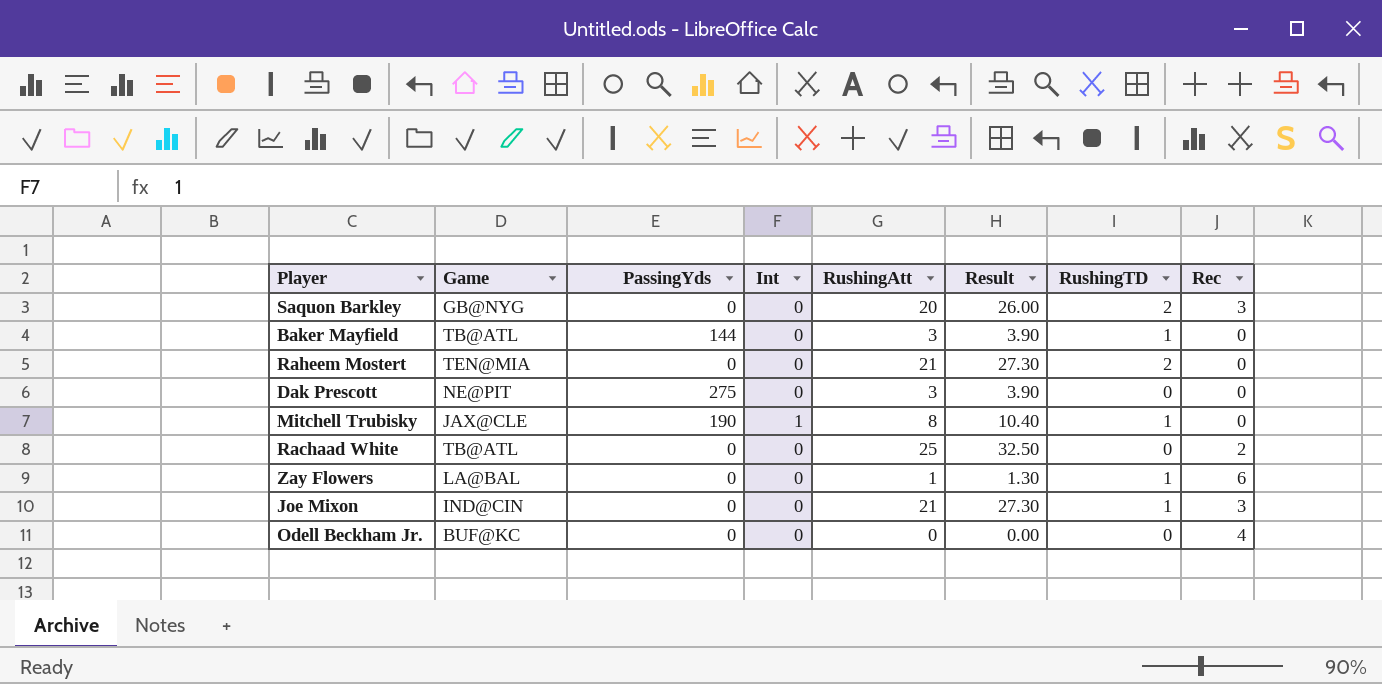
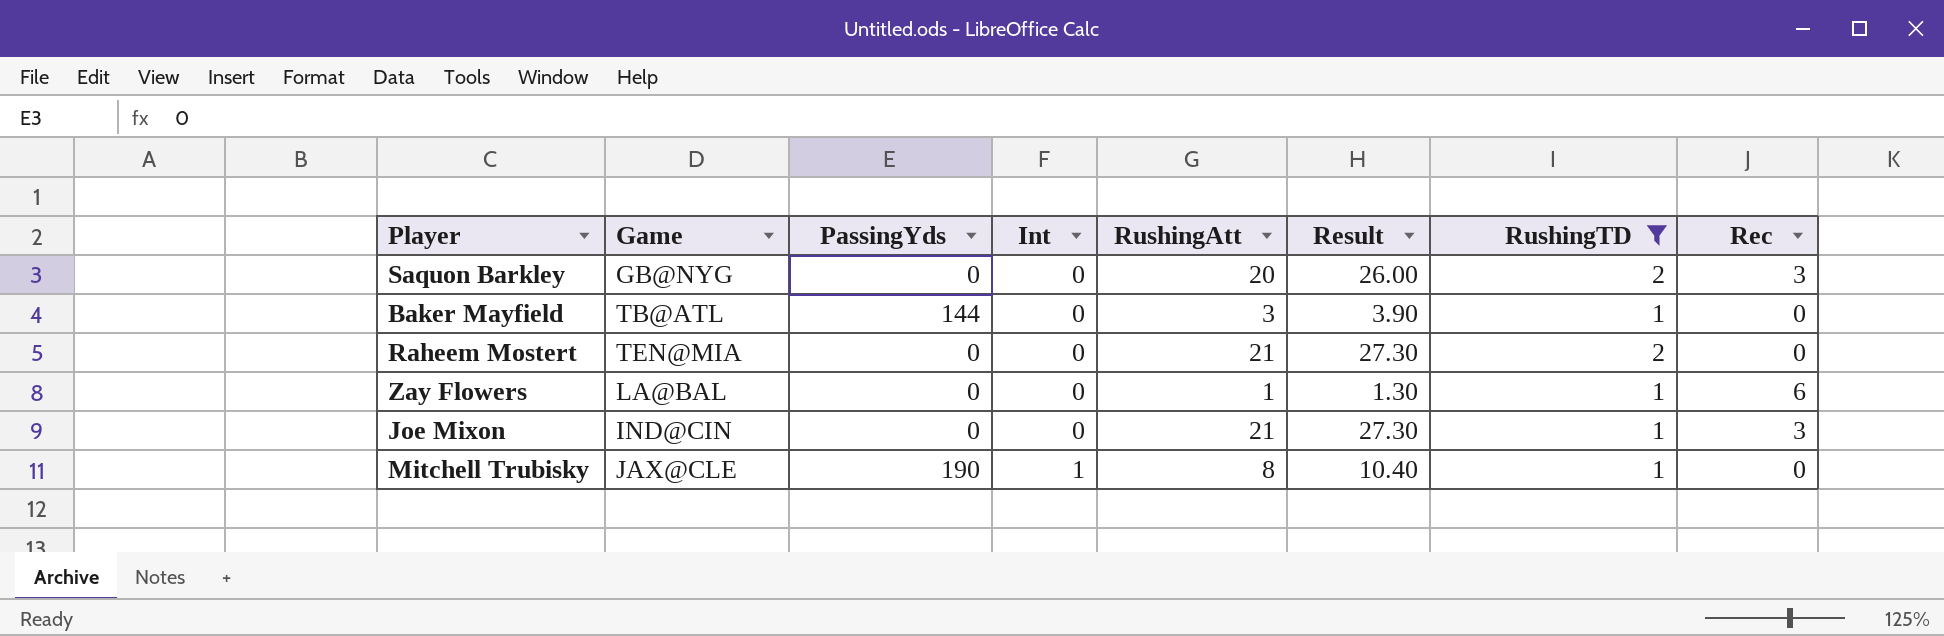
filter: none -> RushingTD != 0
row order: none -> Int ascending

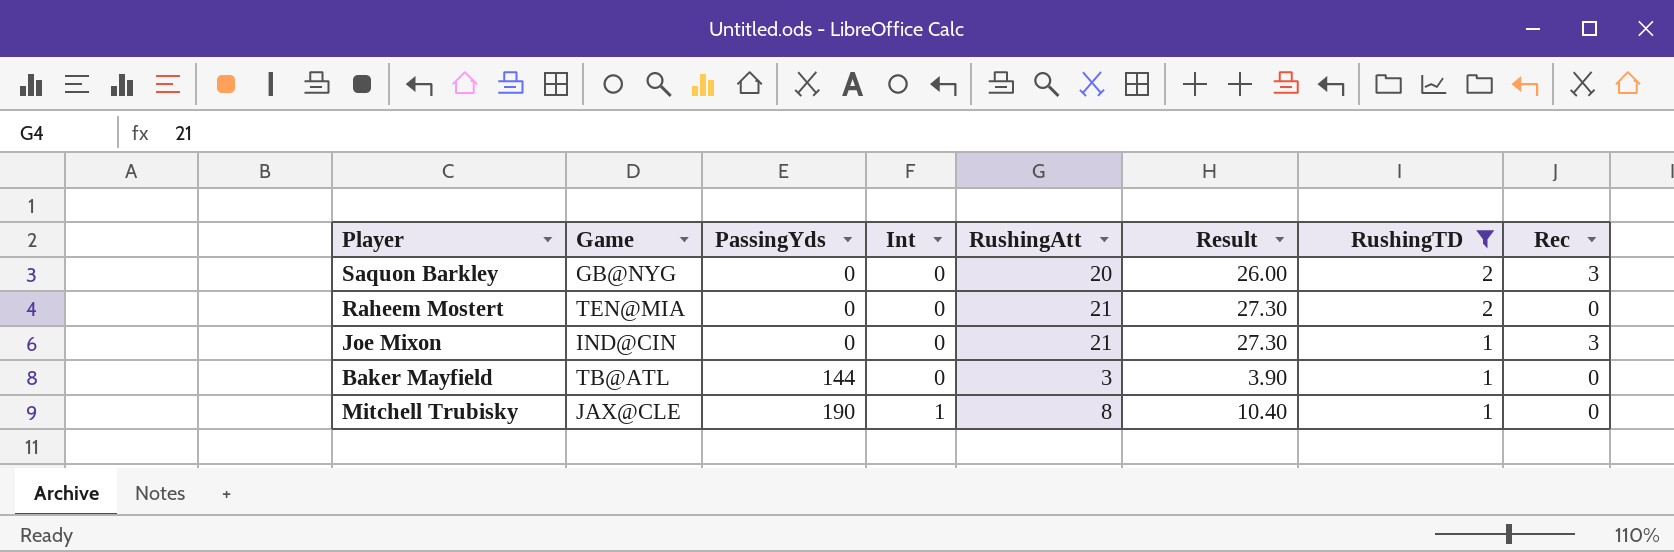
row order: Int ascending -> PassingYds ascending
row Zay Flowers: LA@BAL | 0 | 0 | 1 | 1.30 | 1 | 6 -> none

